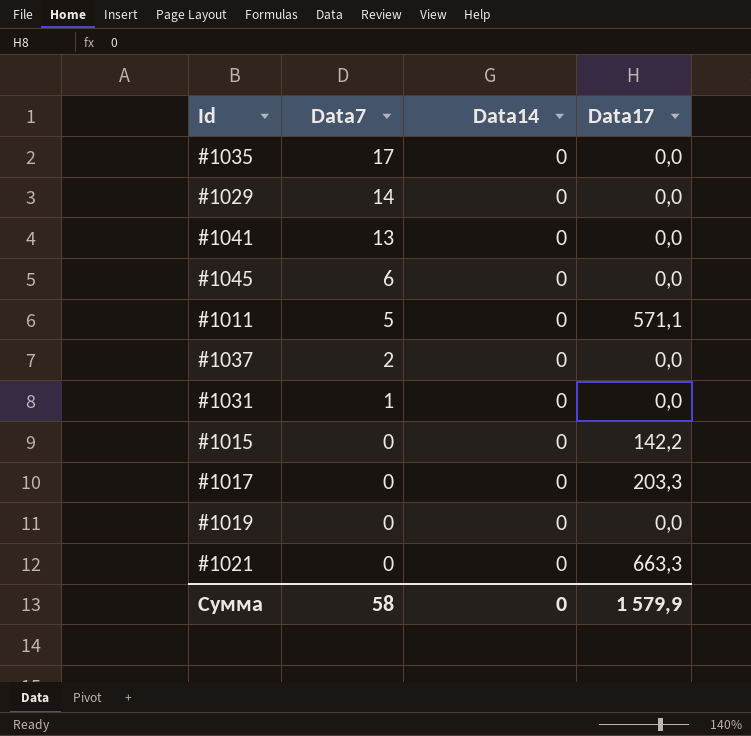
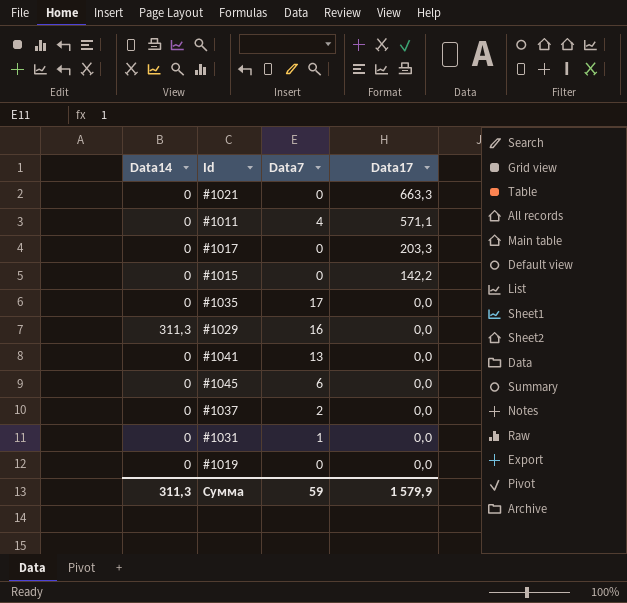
row order: Data7 descending -> Data17 descending
column Data14 | position: 3 -> 1
#1011 | Data7: 5 -> 4
#1029 | Data14: 0 -> 311,3
#1029 | Data7: 14 -> 16
Сумма | Data14: 0 -> 311,3
Сумма | Data7: 58 -> 59

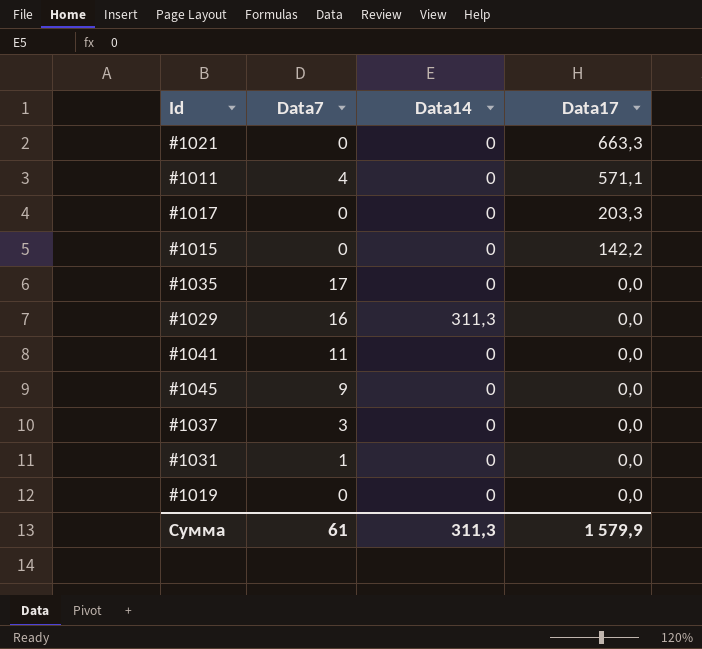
column Data14 | position: 1 -> 3
#1041 | Data7: 13 -> 11
#1045 | Data7: 6 -> 9
#1037 | Data7: 2 -> 3
Сумма | Data7: 59 -> 61

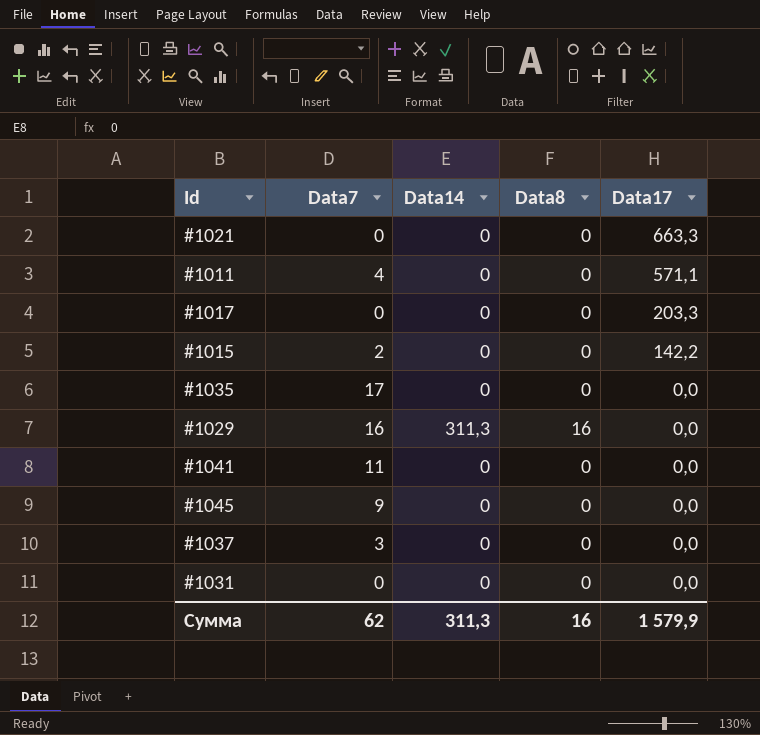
column Data8 | position: none -> 4
row #1019: 0 | 0 | 0,0 -> none
#1015 | Data7: 0 -> 2
#1031 | Data7: 1 -> 0
Сумма | Data7: 61 -> 62

